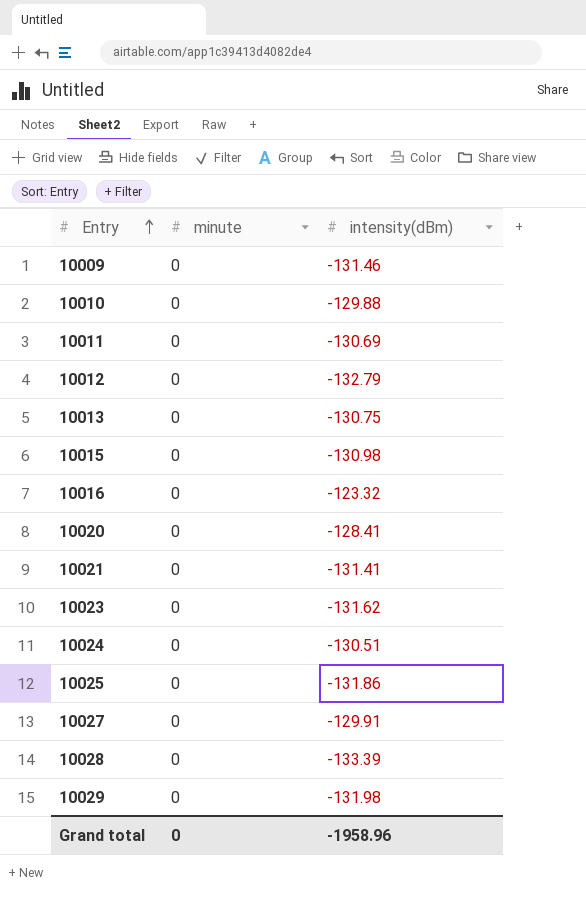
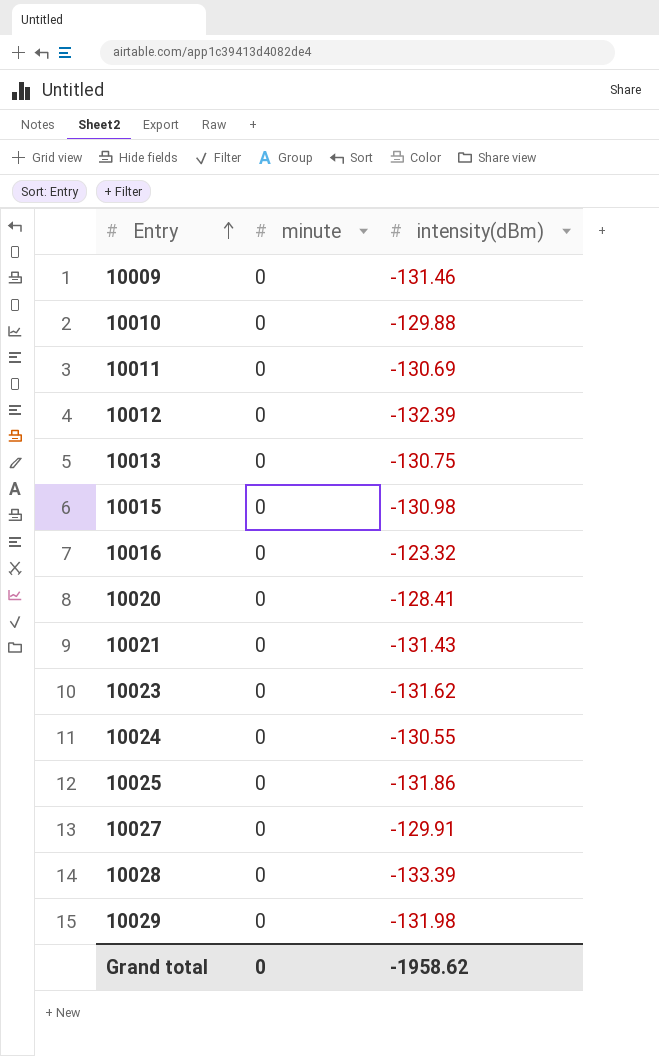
10012 | intensity(dBm): -132.79 -> -132.39
10021 | intensity(dBm): -131.41 -> -131.43
10024 | intensity(dBm): -130.51 -> -130.55
Grand total | intensity(dBm): -1958.96 -> -1958.62

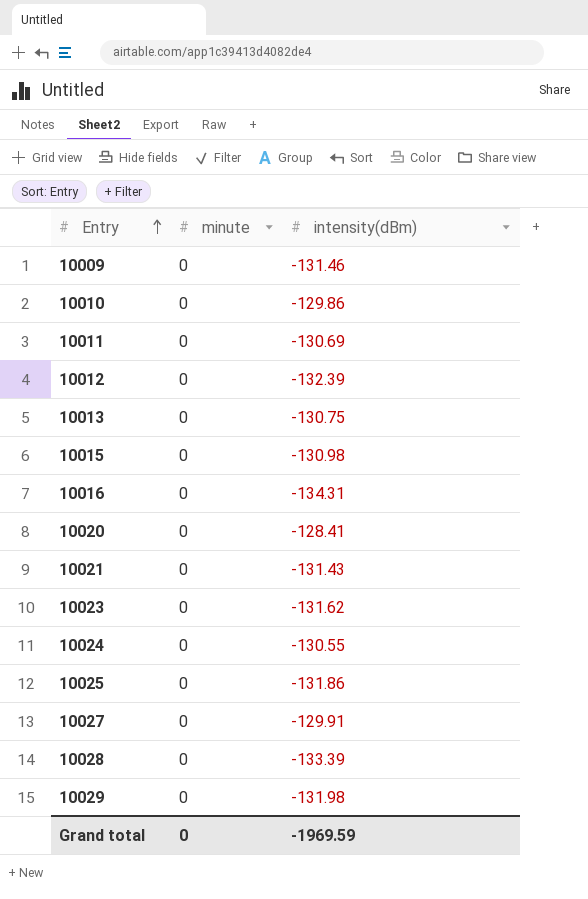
10010 | intensity(dBm): -129.88 -> -129.86
10016 | intensity(dBm): -123.32 -> -134.31
Grand total | intensity(dBm): -1958.62 -> -1969.59

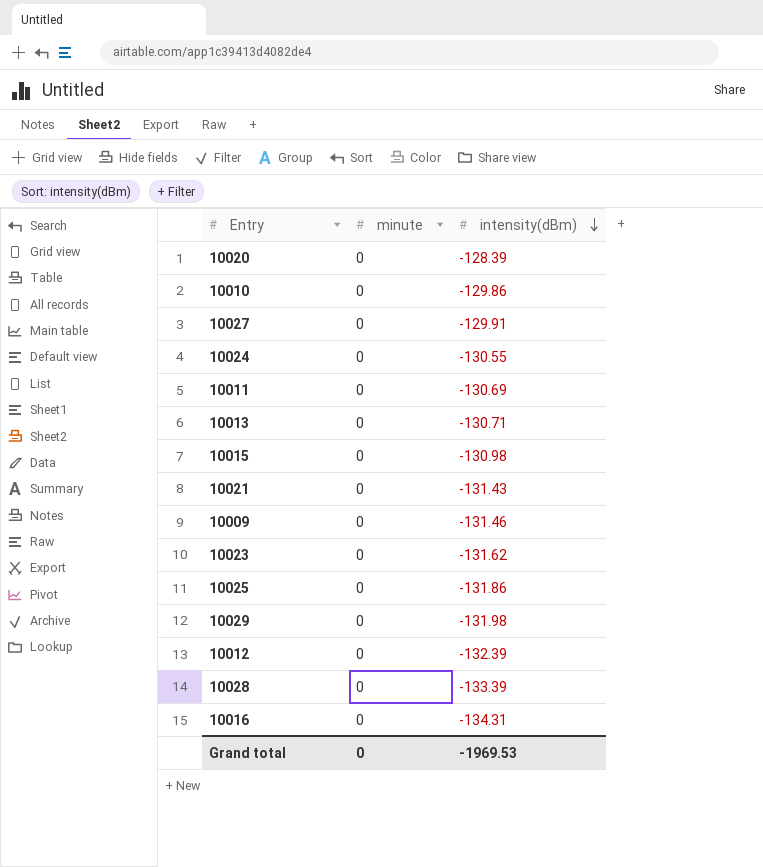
row order: Entry ascending -> intensity(dBm) descending
10020 | intensity(dBm): -128.41 -> -128.39
10013 | intensity(dBm): -130.75 -> -130.71
Grand total | intensity(dBm): -1969.59 -> -1969.53

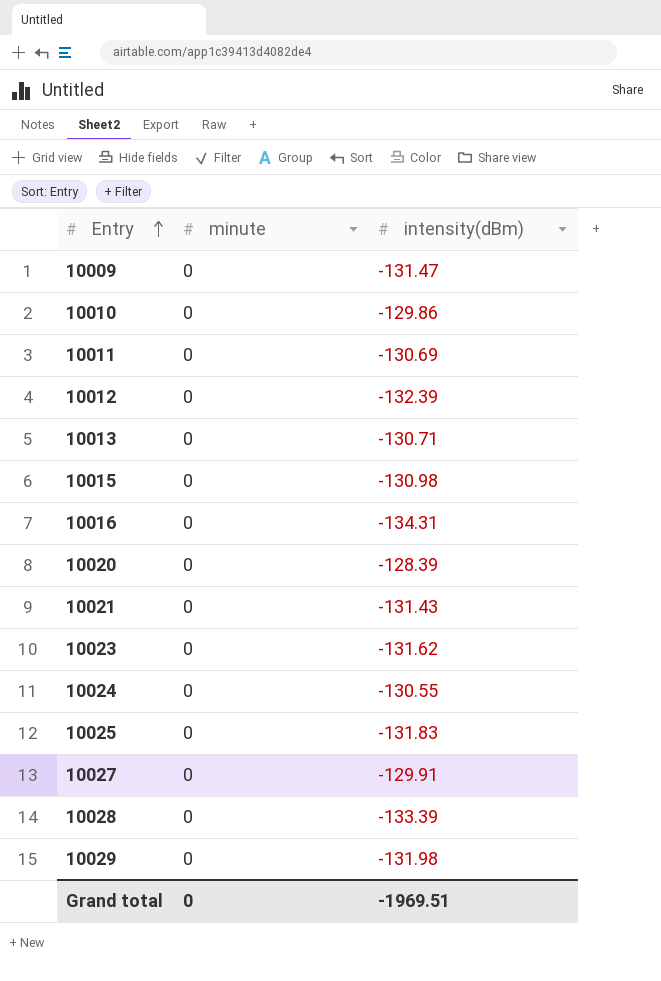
row order: intensity(dBm) descending -> Entry ascending
10009 | intensity(dBm): -131.46 -> -131.47
10025 | intensity(dBm): -131.86 -> -131.83
Grand total | intensity(dBm): -1969.53 -> -1969.51

